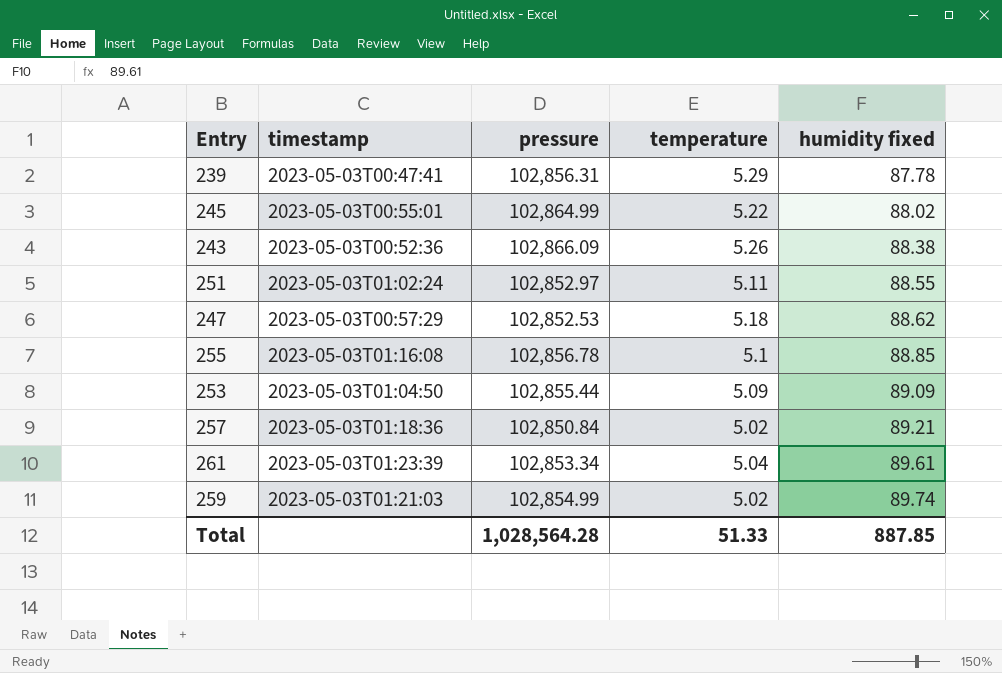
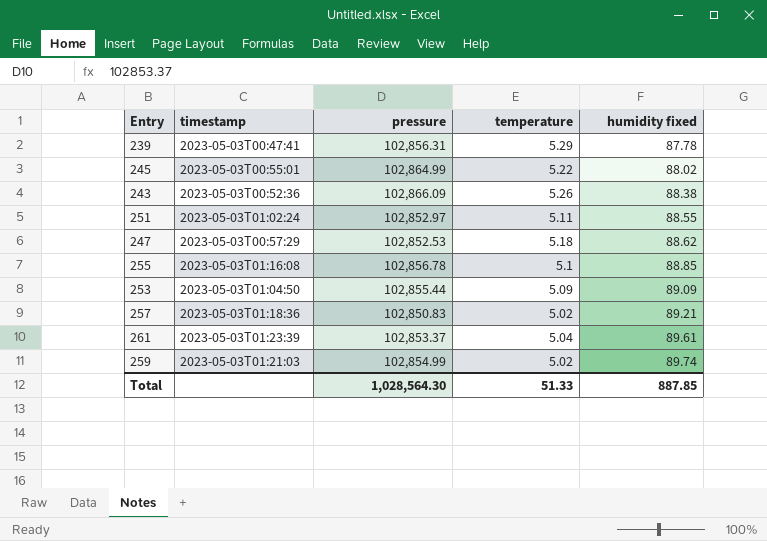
257 | pressure: 102,850.84 -> 102,850.83
261 | pressure: 102,853.34 -> 102,853.37
Total | pressure: 1,028,564.28 -> 1,028,564.30

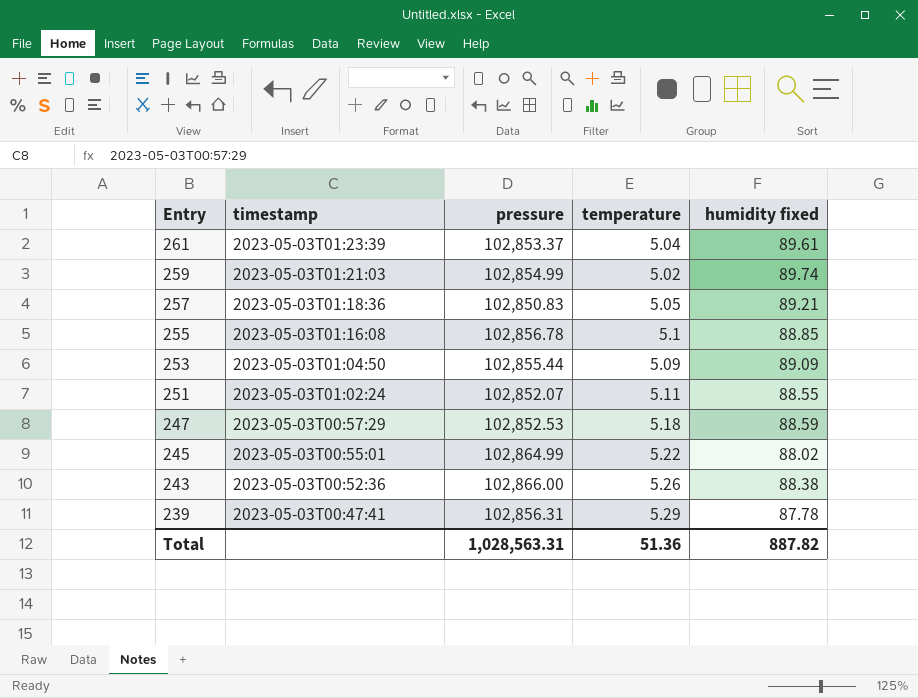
row order: humidity fixed ascending -> Entry descending
257 | temperature: 5.02 -> 5.05
251 | pressure: 102,852.97 -> 102,852.07
247 | humidity fixed: 88.62 -> 88.59
243 | pressure: 102,866.09 -> 102,866.00
Total | pressure: 1,028,564.30 -> 1,028,563.31
Total | temperature: 51.33 -> 51.36
Total | humidity fixed: 887.85 -> 887.82

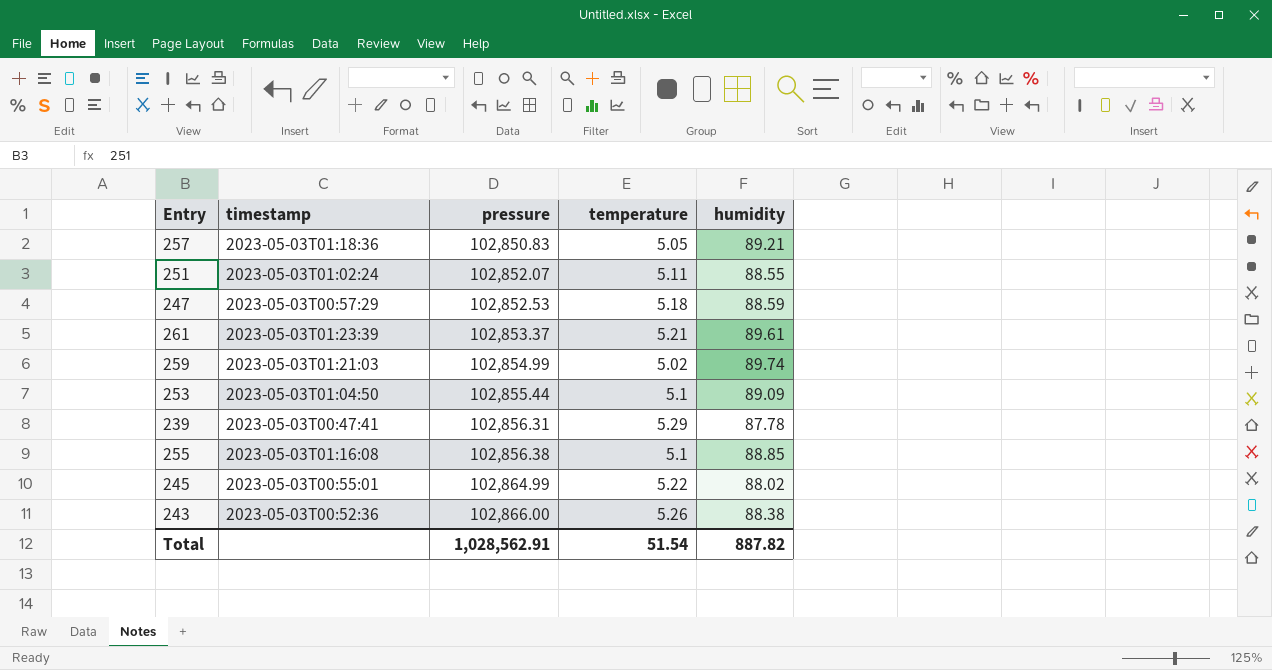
row order: Entry descending -> pressure ascending
column name: humidity fixed -> humidity
261 | temperature: 5.04 -> 5.21
253 | temperature: 5.09 -> 5.1
255 | pressure: 102,856.78 -> 102,856.38
Total | pressure: 1,028,563.31 -> 1,028,562.91
Total | temperature: 51.36 -> 51.54

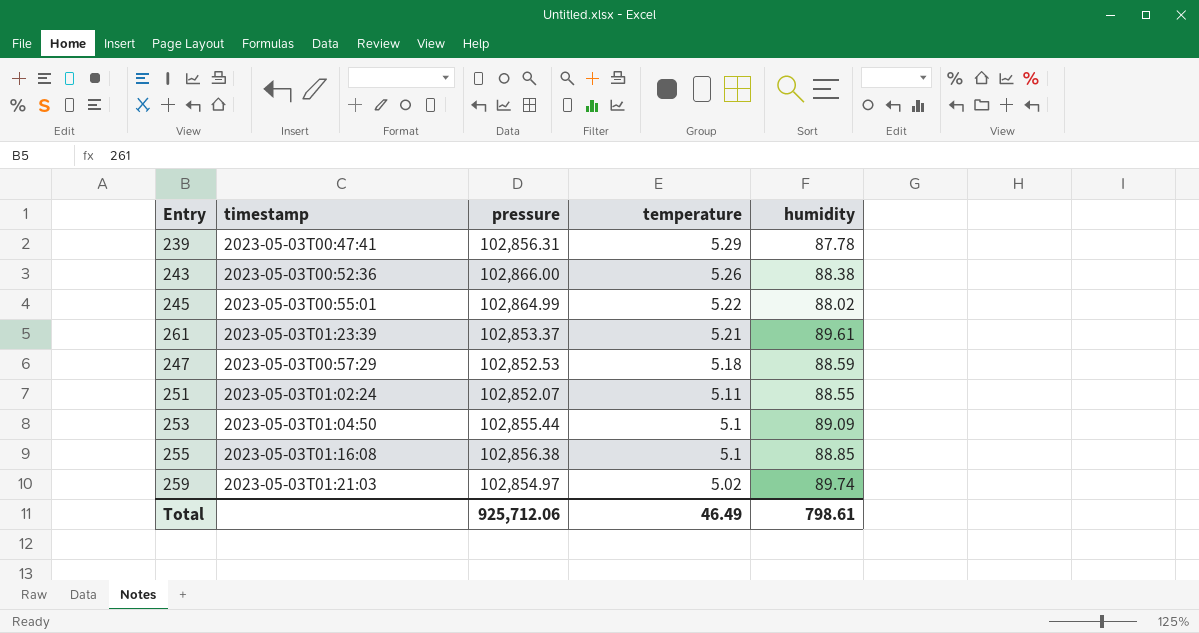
row order: pressure ascending -> temperature descending
row 257: 2023-05-03T01:18:36 | 102,850.83 | 5.05 | 89.21 -> none
259 | pressure: 102,854.99 -> 102,854.97
Total | pressure: 1,028,562.91 -> 925,712.06
Total | temperature: 51.54 -> 46.49
Total | humidity: 887.82 -> 798.61

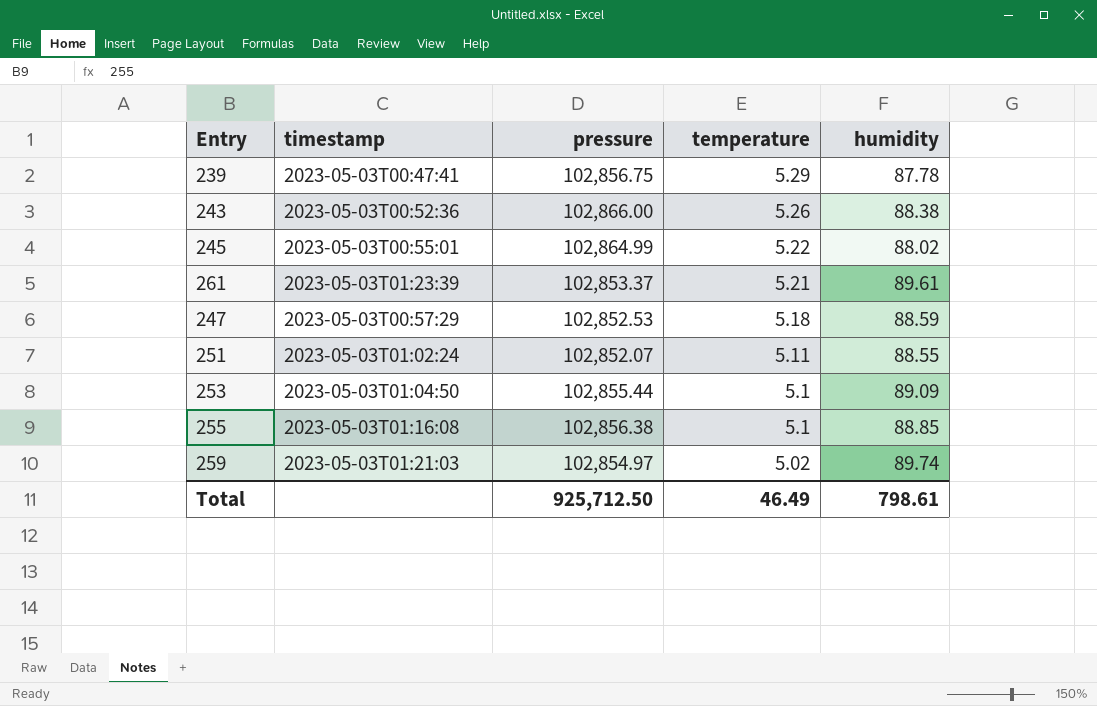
239 | pressure: 102,856.31 -> 102,856.75
Total | pressure: 925,712.06 -> 925,712.50

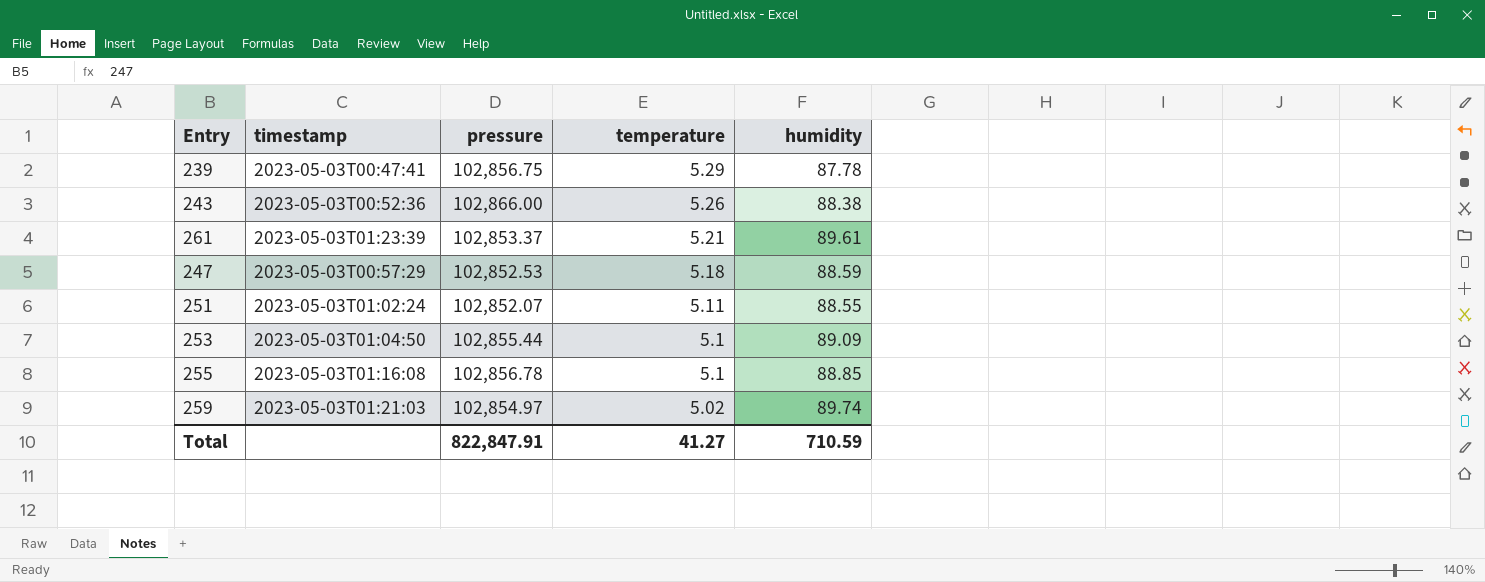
row 245: 2023-05-03T00:55:01 | 102,864.99 | 5.22 | 88.02 -> none
255 | pressure: 102,856.38 -> 102,856.78
Total | pressure: 925,712.50 -> 822,847.91
Total | temperature: 46.49 -> 41.27
Total | humidity: 798.61 -> 710.59

